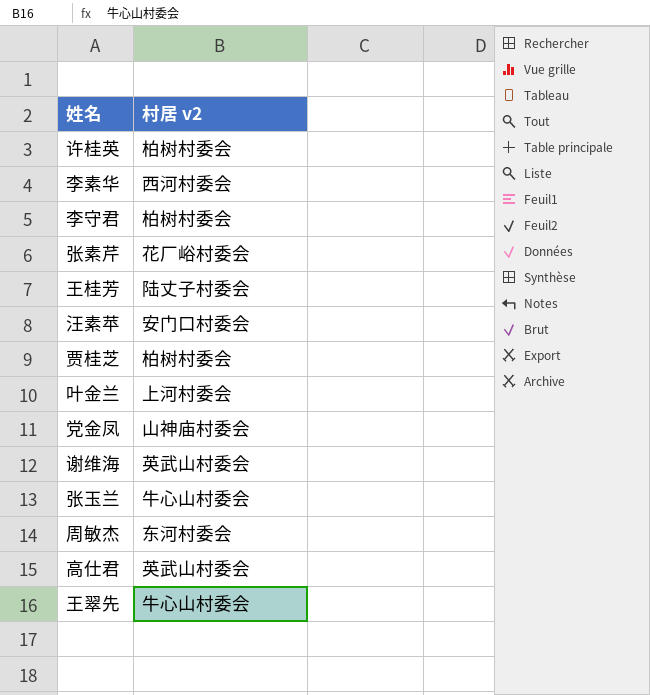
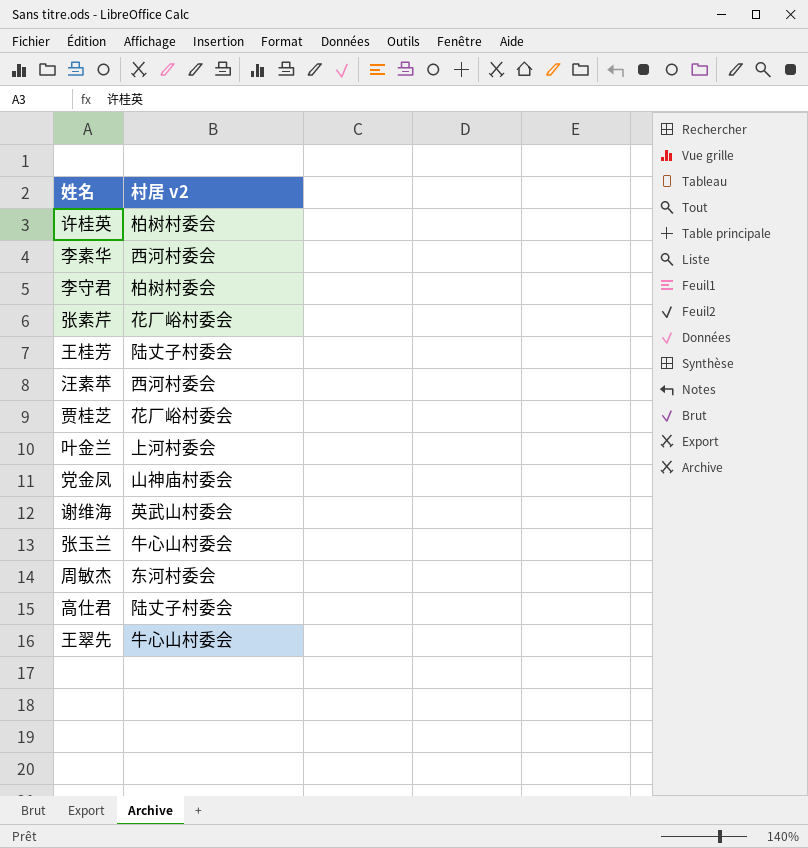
汪素苹 | 村居 v2: 安门口村委会 -> 西河村委会
贾桂芝 | 村居 v2: 柏树村委会 -> 花厂峪村委会
高仕君 | 村居 v2: 英武山村委会 -> 陆丈子村委会

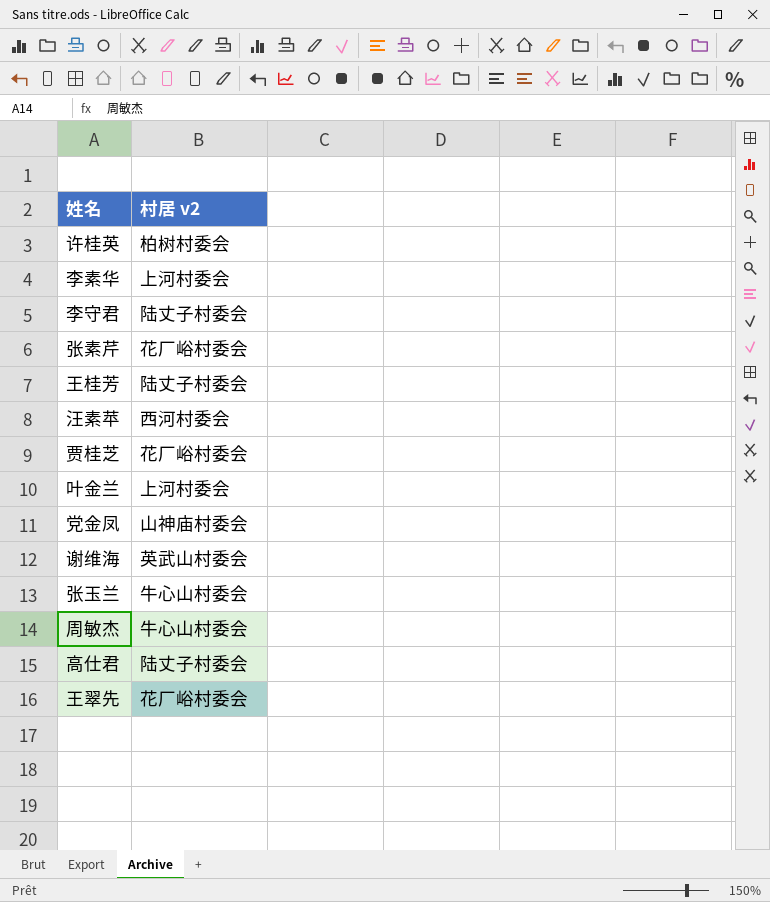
李素华 | 村居 v2: 西河村委会 -> 上河村委会
李守君 | 村居 v2: 柏树村委会 -> 陆丈子村委会
周敏杰 | 村居 v2: 东河村委会 -> 牛心山村委会
王翠先 | 村居 v2: 牛心山村委会 -> 花厂峪村委会

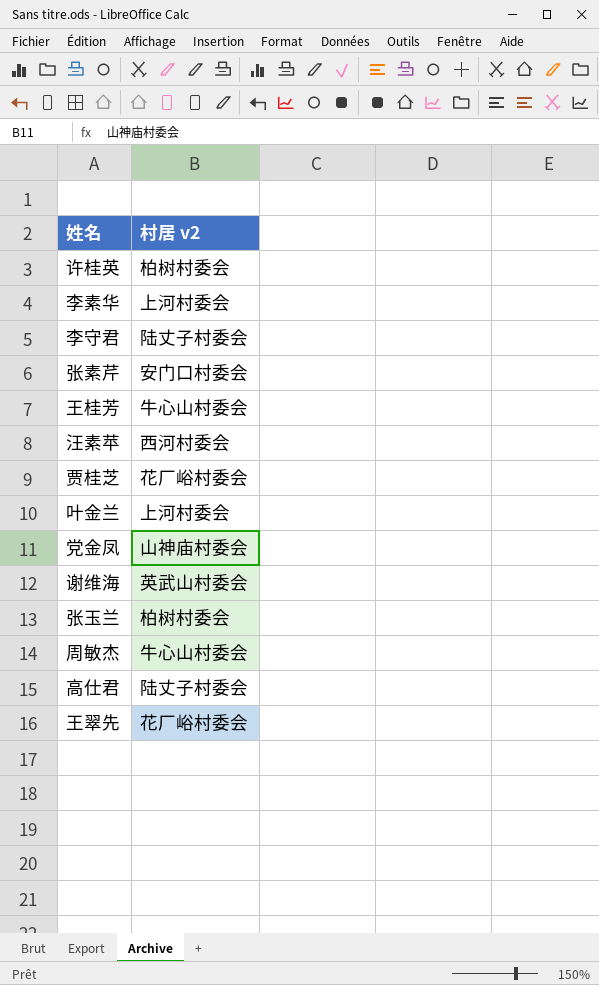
张素芹 | 村居 v2: 花厂峪村委会 -> 安门口村委会
王桂芳 | 村居 v2: 陆丈子村委会 -> 牛心山村委会
张玉兰 | 村居 v2: 牛心山村委会 -> 柏树村委会

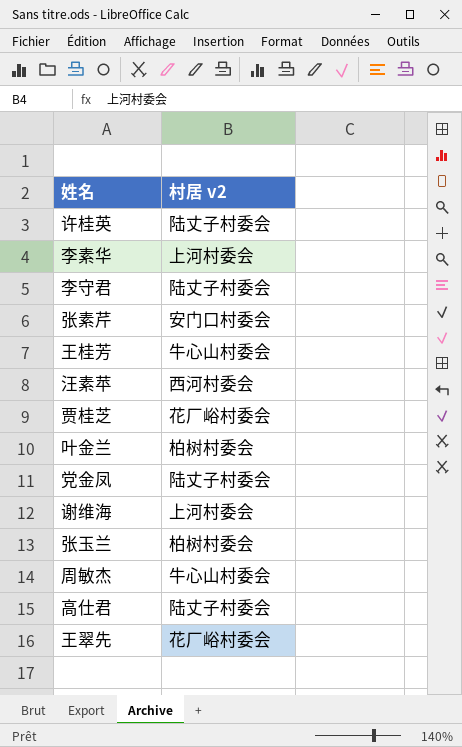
许桂英 | 村居 v2: 柏树村委会 -> 陆丈子村委会
叶金兰 | 村居 v2: 上河村委会 -> 柏树村委会
党金凤 | 村居 v2: 山神庙村委会 -> 陆丈子村委会
谢维海 | 村居 v2: 英武山村委会 -> 上河村委会

